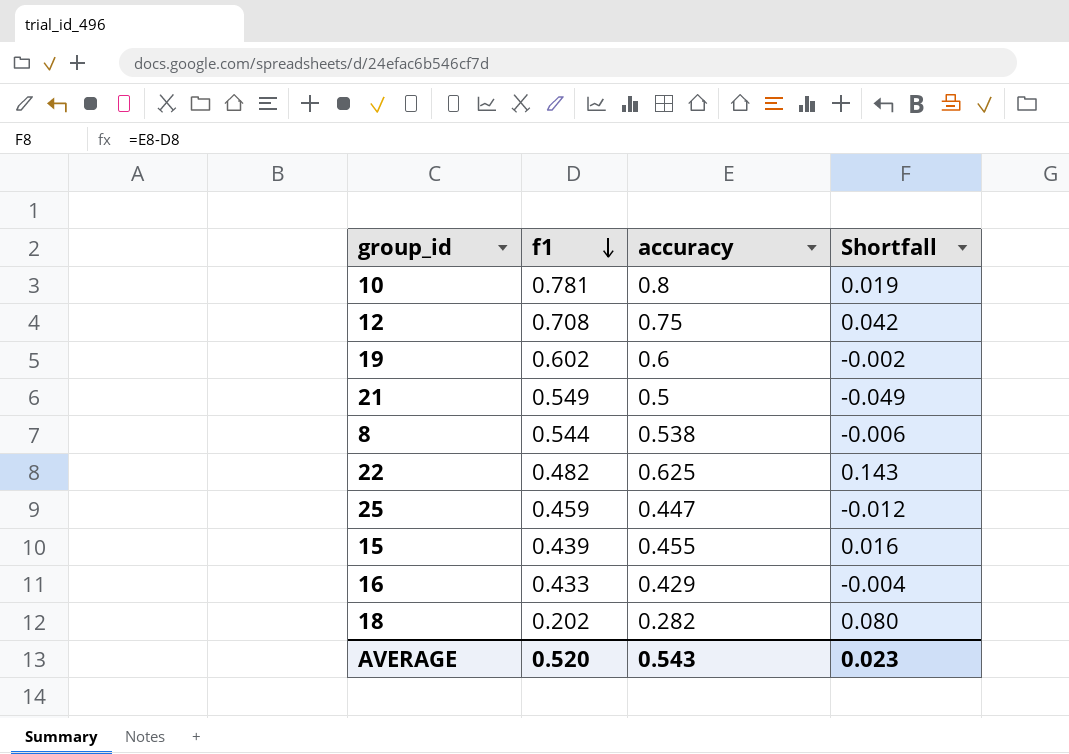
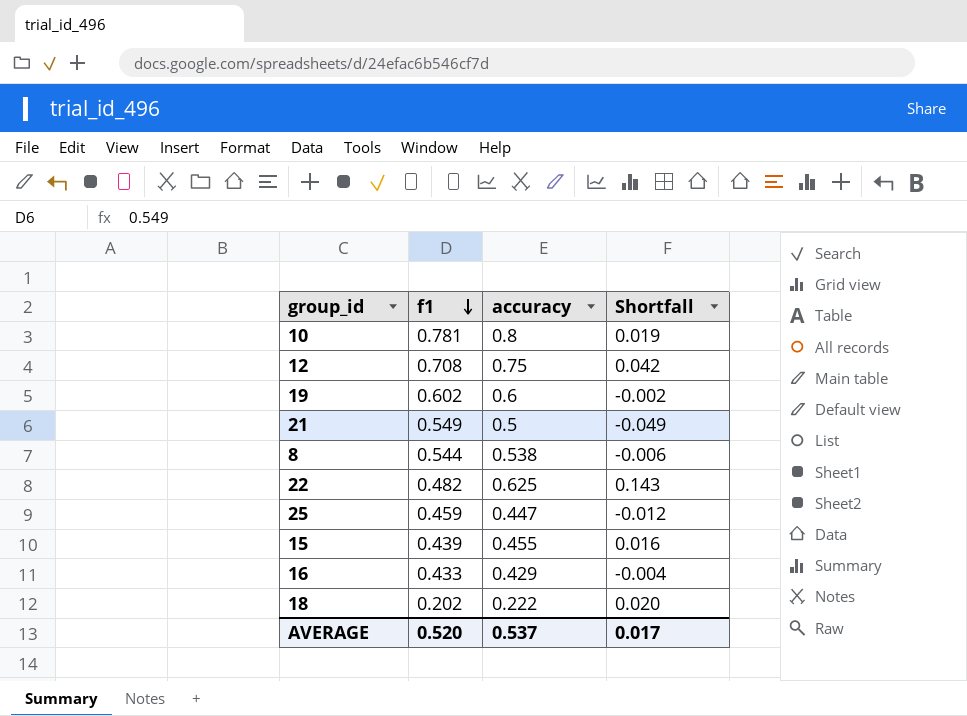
18 | accuracy: 0.282 -> 0.222
18 | Shortfall: 0.080 -> 0.020
AVERAGE | accuracy: 0.543 -> 0.537
AVERAGE | Shortfall: 0.023 -> 0.017

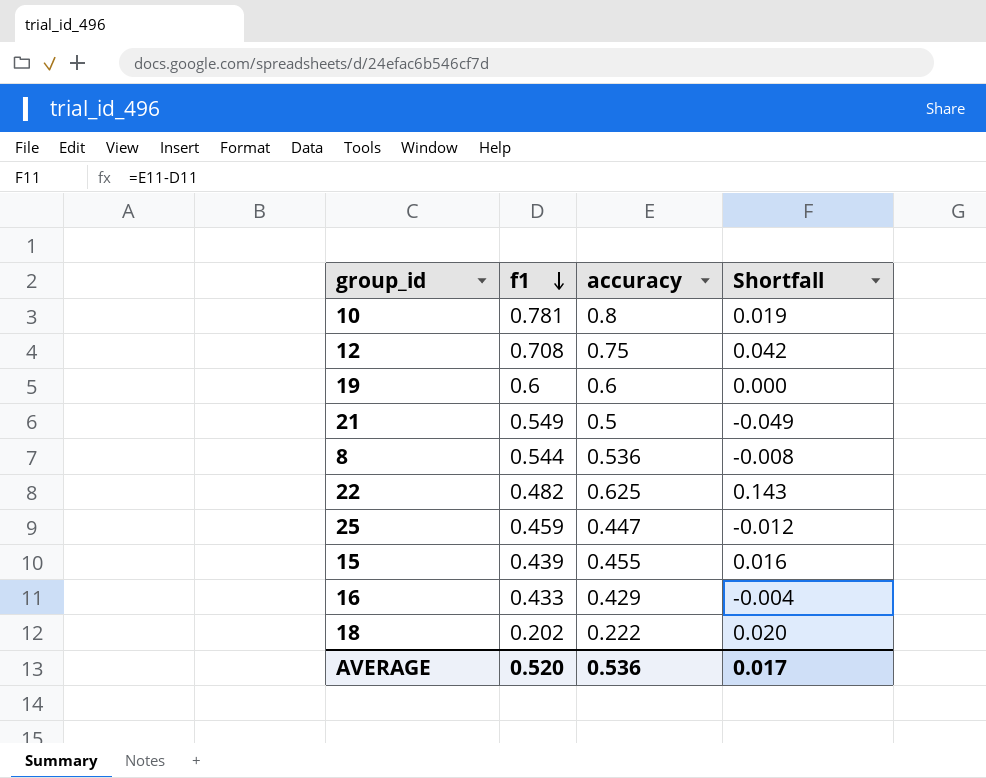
19 | f1: 0.602 -> 0.6
19 | Shortfall: -0.002 -> 0.000
8 | accuracy: 0.538 -> 0.536
8 | Shortfall: -0.006 -> -0.008
AVERAGE | accuracy: 0.537 -> 0.536

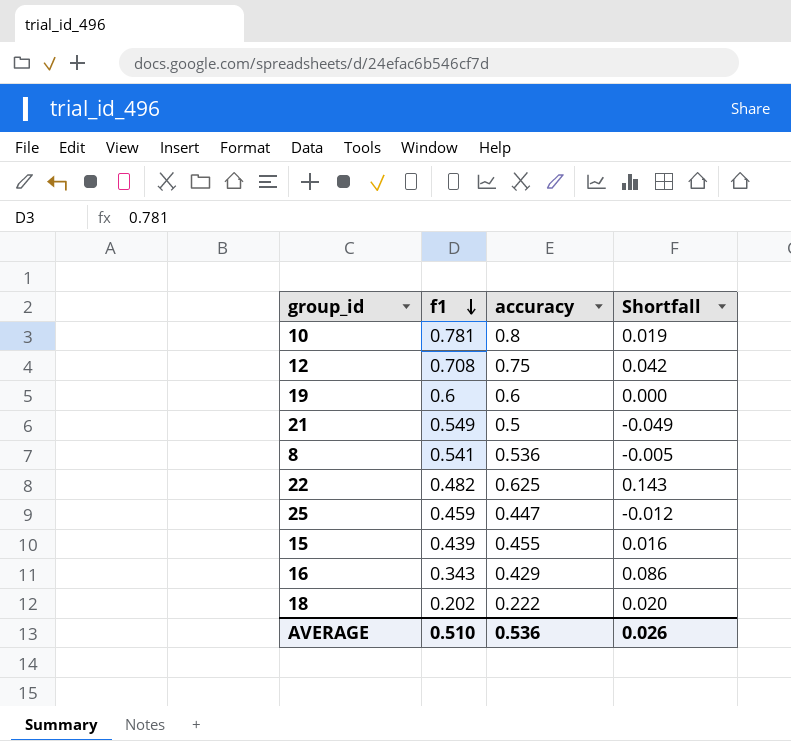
8 | f1: 0.544 -> 0.541
8 | Shortfall: -0.008 -> -0.005
16 | f1: 0.433 -> 0.343
16 | Shortfall: -0.004 -> 0.086
AVERAGE | f1: 0.520 -> 0.510
AVERAGE | Shortfall: 0.017 -> 0.026

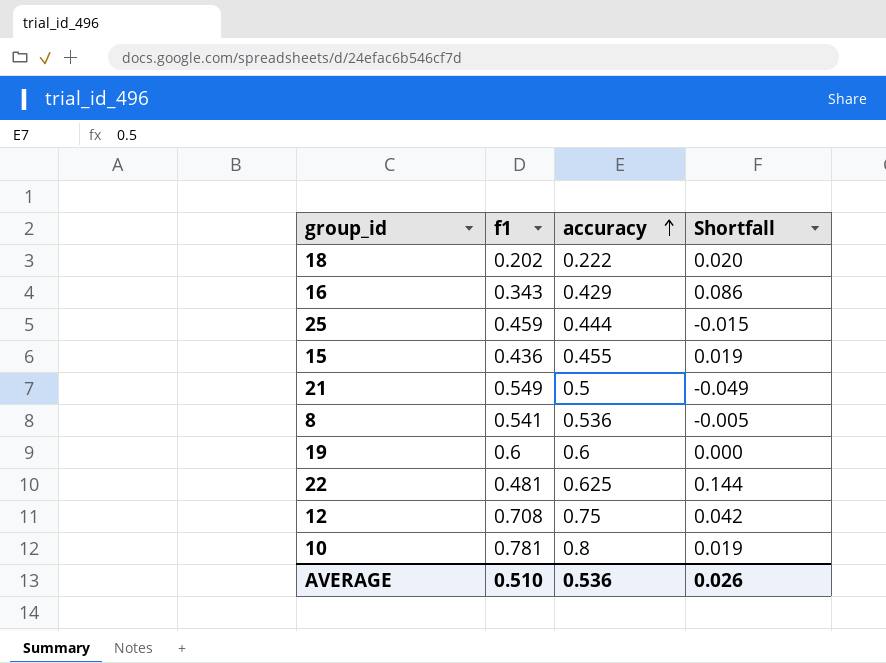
row order: f1 descending -> accuracy ascending
25 | accuracy: 0.447 -> 0.444
25 | Shortfall: -0.012 -> -0.015
15 | f1: 0.439 -> 0.436
15 | Shortfall: 0.016 -> 0.019
22 | f1: 0.482 -> 0.481
22 | Shortfall: 0.143 -> 0.144

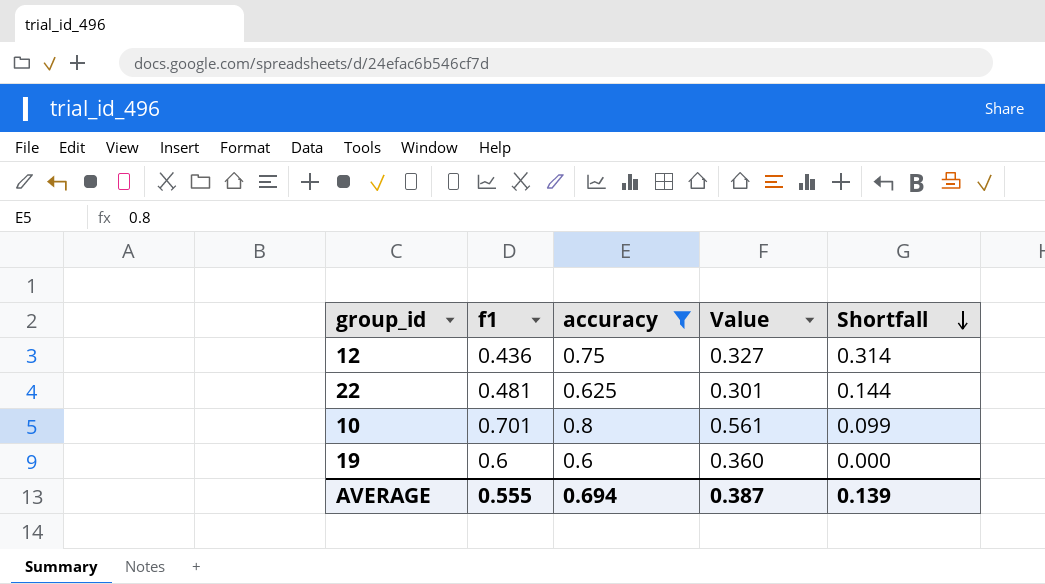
filter: none -> accuracy >= 0.6
row order: accuracy ascending -> Shortfall descending
column Value | formula: none -> [f1] * [accuracy]
12 | f1: 0.708 -> 0.436
12 | Shortfall: 0.042 -> 0.314
10 | f1: 0.781 -> 0.701
10 | Shortfall: 0.019 -> 0.099
AVERAGE | f1: 0.510 -> 0.555
AVERAGE | accuracy: 0.536 -> 0.694
AVERAGE | Shortfall: 0.026 -> 0.139

